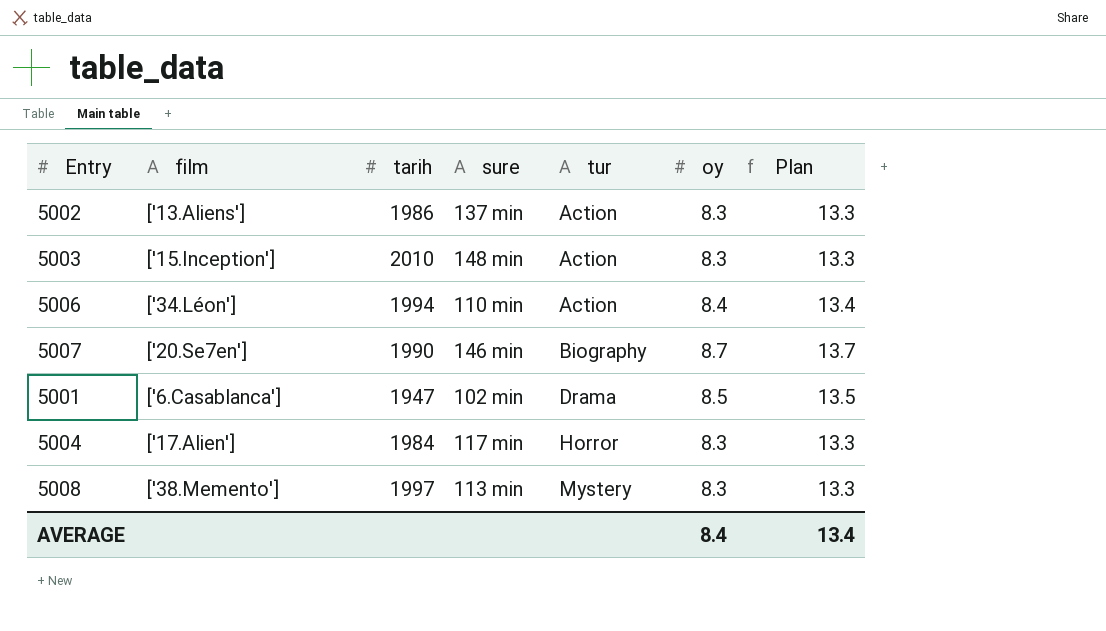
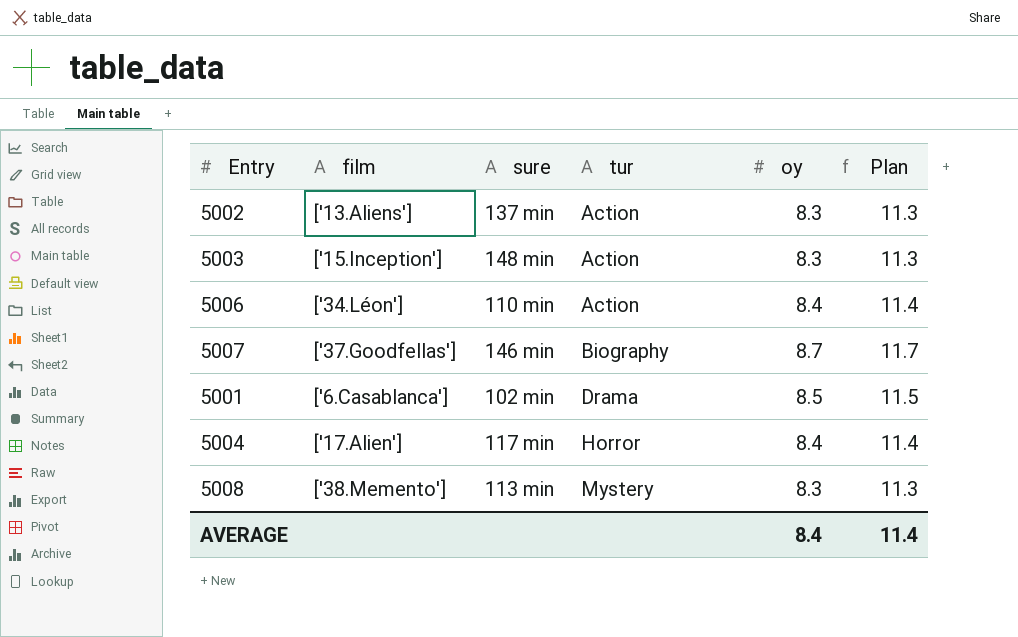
column tarih | position: 3 -> none
column Plan | formula: [oy] + 5 -> [oy] + 3
5007 | film: ['20.Se7en'] -> ['37.Goodfellas']
5004 | oy: 8.3 -> 8.4
AVERAGE | Plan: 13.4 -> 11.4

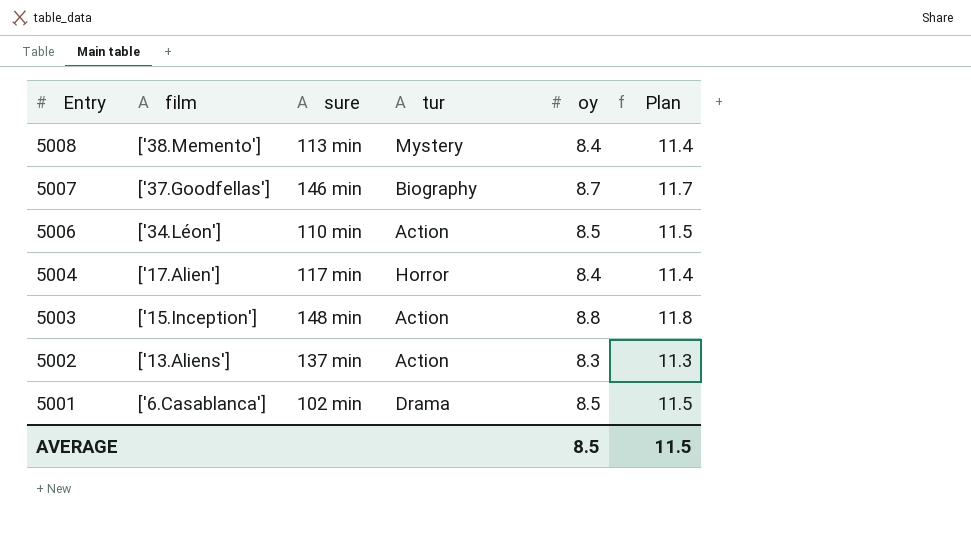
row order: tur ascending -> Entry descending
5008 | oy: 8.3 -> 8.4
5008 | Plan: 11.3 -> 11.4
5006 | oy: 8.4 -> 8.5
5006 | Plan: 11.4 -> 11.5
5003 | oy: 8.3 -> 8.8
5003 | Plan: 11.3 -> 11.8
AVERAGE | oy: 8.4 -> 8.5
AVERAGE | Plan: 11.4 -> 11.5

